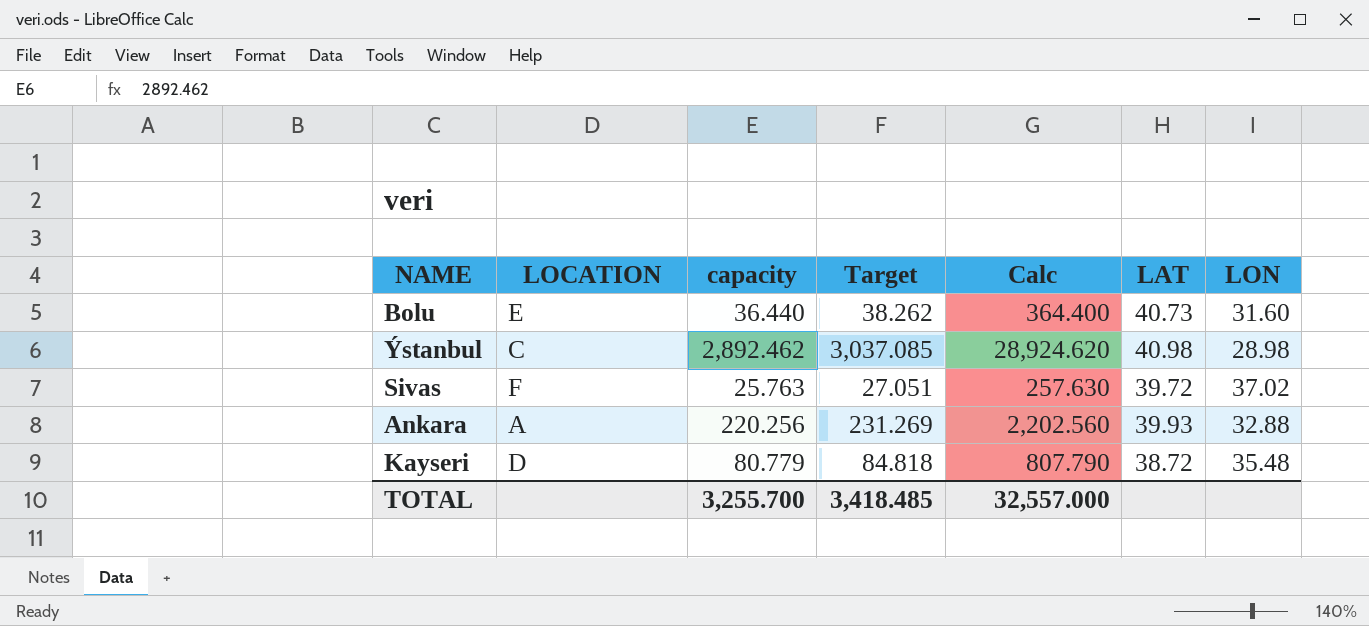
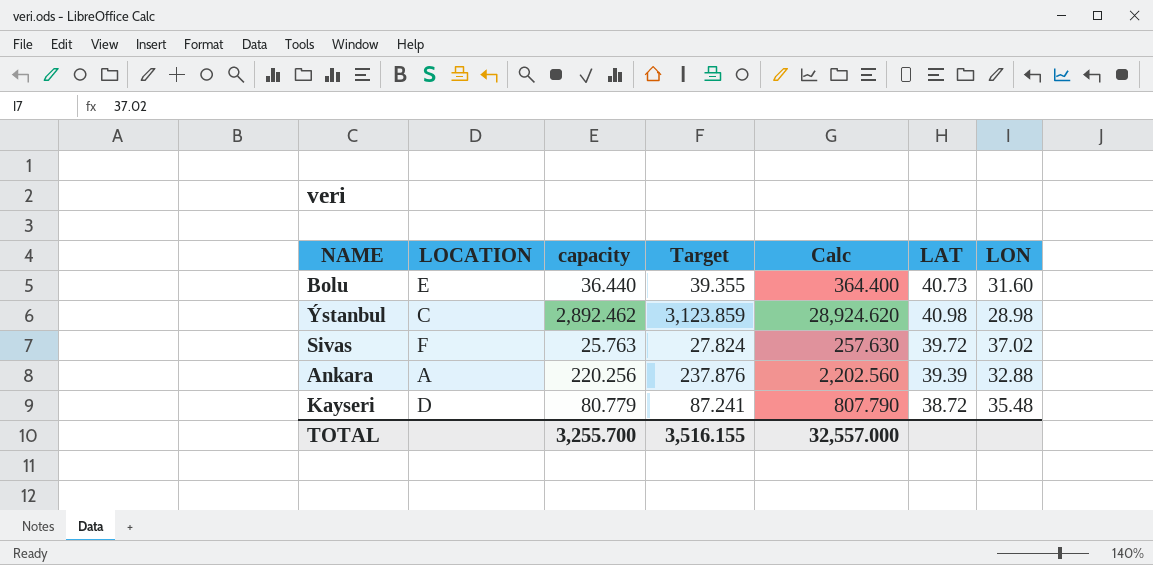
column Target | formula: [capacity] * 1.05 -> [capacity] * 1.08
Ankara | LAT: 39.93 -> 39.39
TOTAL | Target: 3,418.485 -> 3,516.155

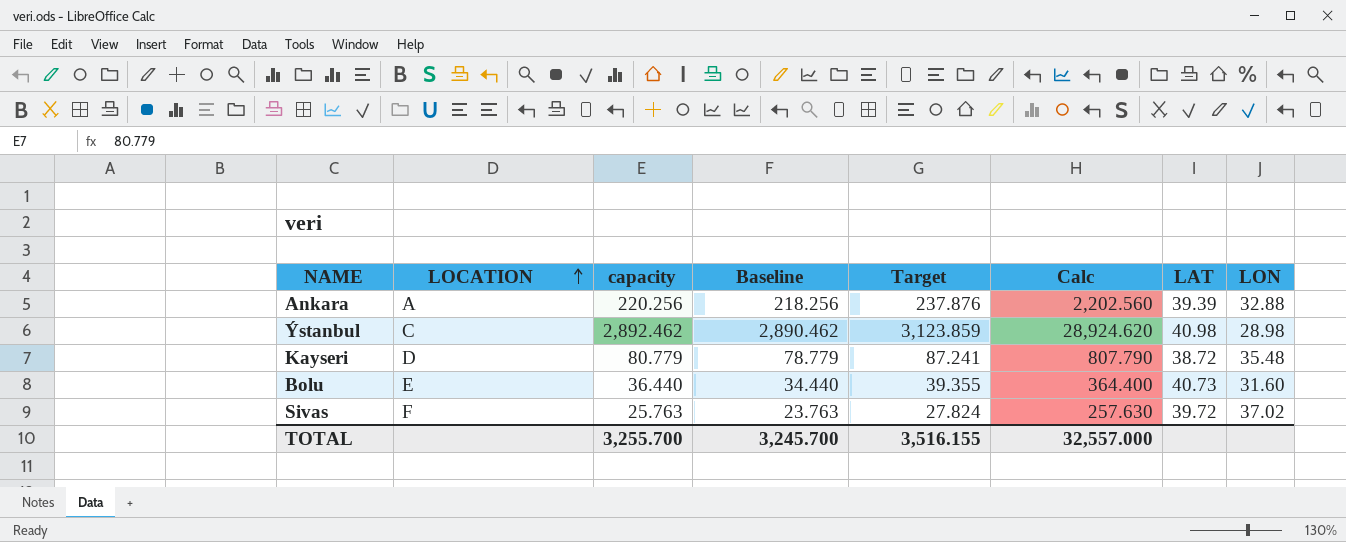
row order: none -> LOCATION ascending
column Baseline | formula: none -> [capacity] - 2

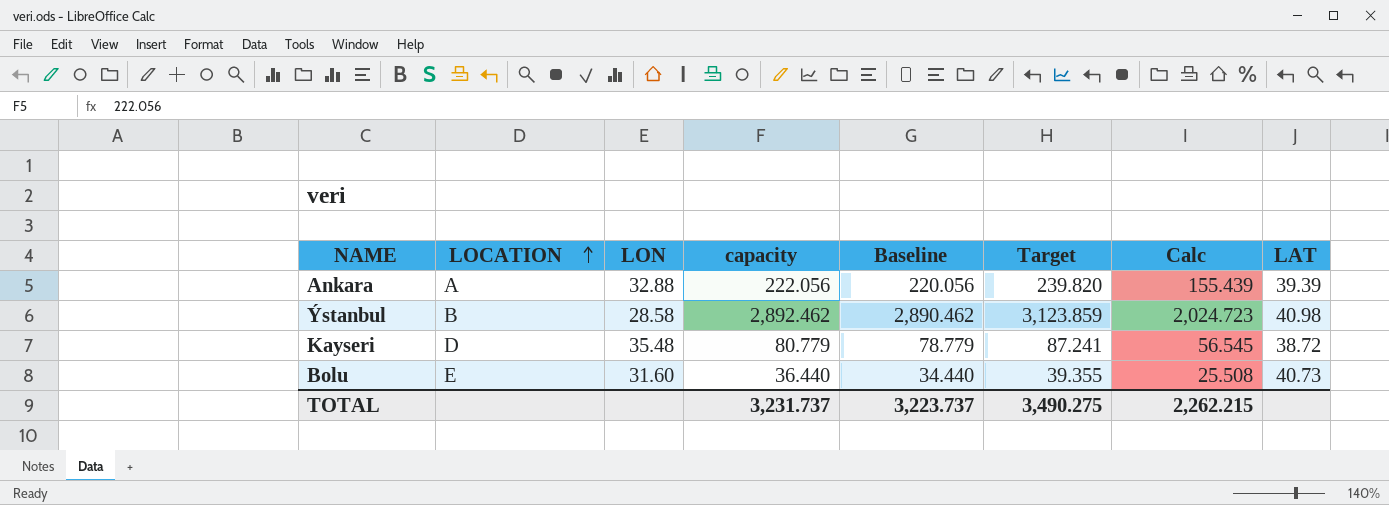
column LON | position: 8 -> 3
column Calc | formula: [capacity] * 10 -> [capacity] * 0.7
row Sivas: F | 25.763 | 23.763 | 27.824 | 257.630 | 39.72 | 37.02 -> none
Ankara | capacity: 220.256 -> 222.056
Ankara | Baseline: 218.256 -> 220.056
Ankara | Target: 237.876 -> 239.820
Ýstanbul | LOCATION: C -> B
Ýstanbul | LON: 28.98 -> 28.58
TOTAL | capacity: 3,255.700 -> 3,231.737
TOTAL | Baseline: 3,245.700 -> 3,223.737
TOTAL | Target: 3,516.155 -> 3,490.275
TOTAL | Calc: 32,557.000 -> 2,262.215

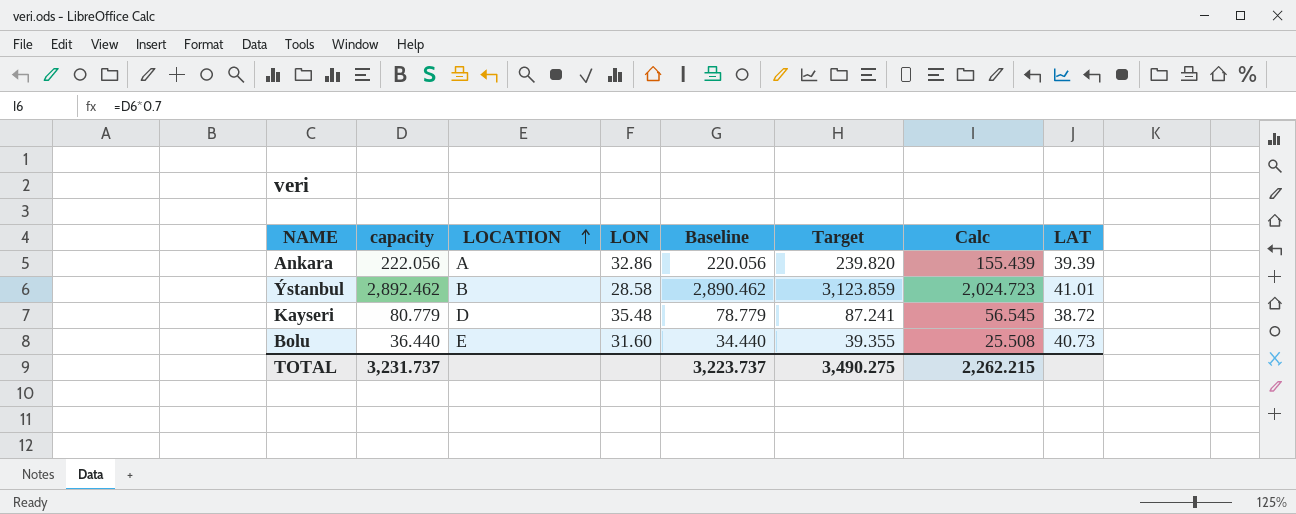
column capacity | position: 4 -> 2
Ankara | LON: 32.88 -> 32.86
Ýstanbul | LAT: 40.98 -> 41.01

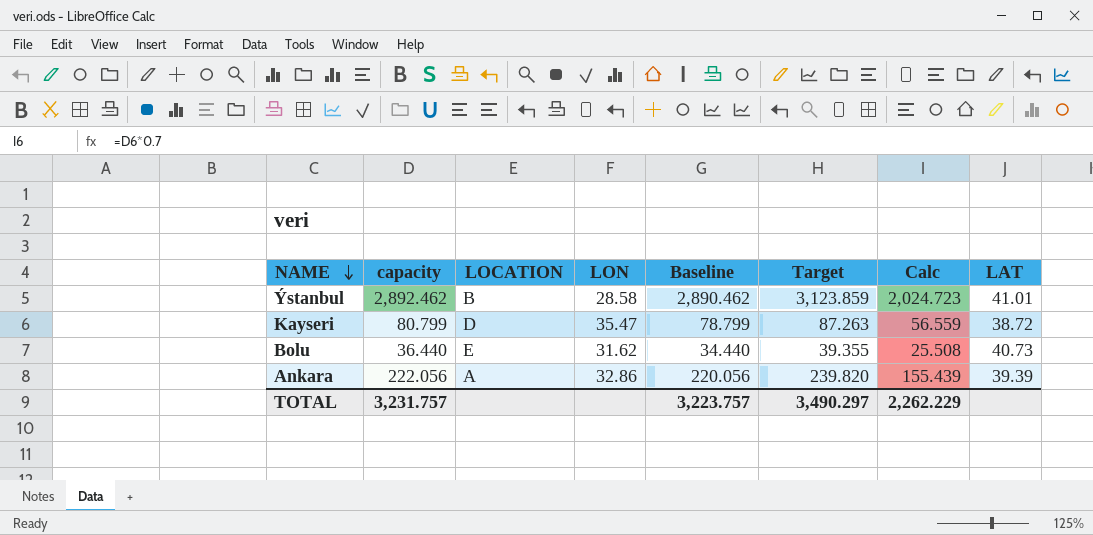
row order: LOCATION ascending -> NAME descending
Kayseri | capacity: 80.779 -> 80.799
Kayseri | LON: 35.48 -> 35.47
Kayseri | Baseline: 78.779 -> 78.799
Kayseri | Target: 87.241 -> 87.263
Kayseri | Calc: 56.545 -> 56.559
Bolu | LON: 31.60 -> 31.62
TOTAL | capacity: 3,231.737 -> 3,231.757
TOTAL | Baseline: 3,223.737 -> 3,223.757
TOTAL | Target: 3,490.275 -> 3,490.297
TOTAL | Calc: 2,262.215 -> 2,262.229

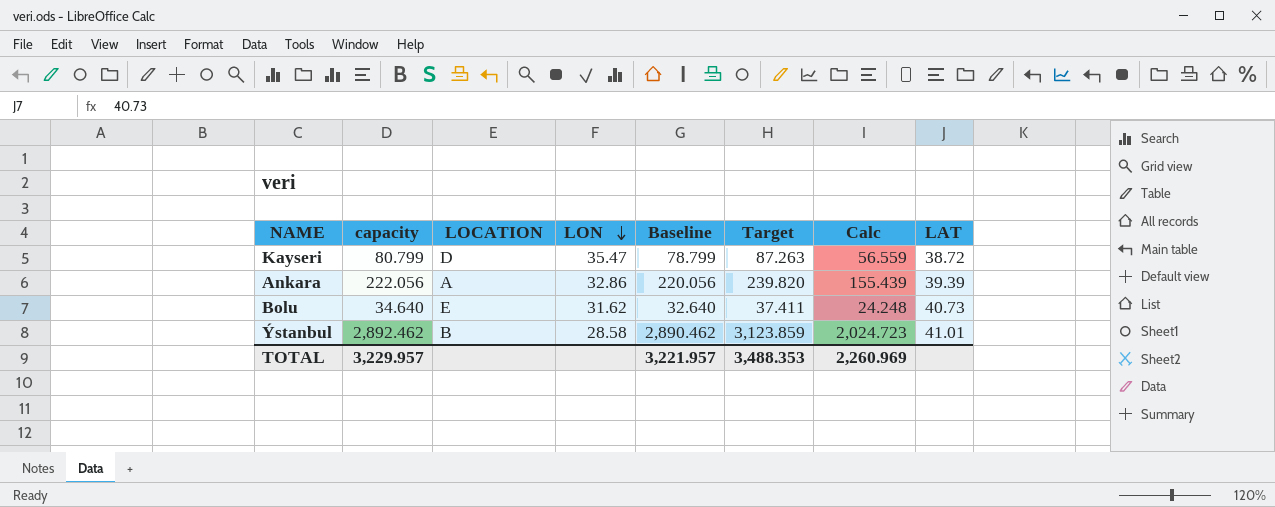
row order: NAME descending -> LON descending
Bolu | capacity: 36.440 -> 34.640
Bolu | Baseline: 34.440 -> 32.640
Bolu | Target: 39.355 -> 37.411
Bolu | Calc: 25.508 -> 24.248
TOTAL | capacity: 3,231.757 -> 3,229.957
TOTAL | Baseline: 3,223.757 -> 3,221.957
TOTAL | Target: 3,490.297 -> 3,488.353
TOTAL | Calc: 2,262.229 -> 2,260.969

